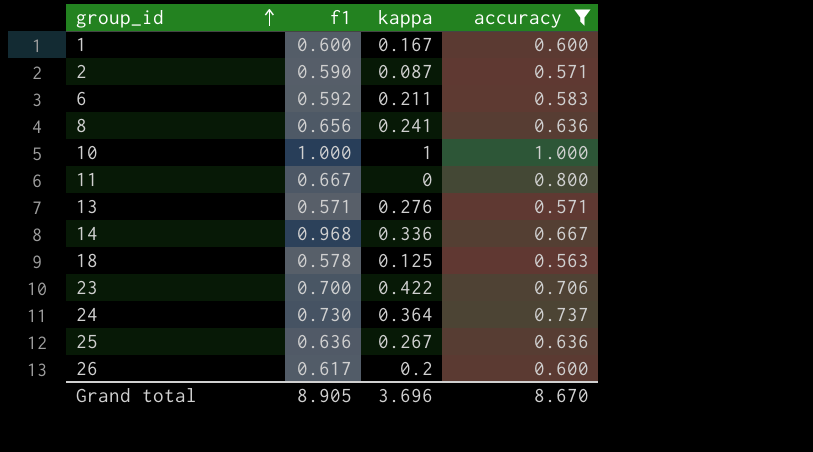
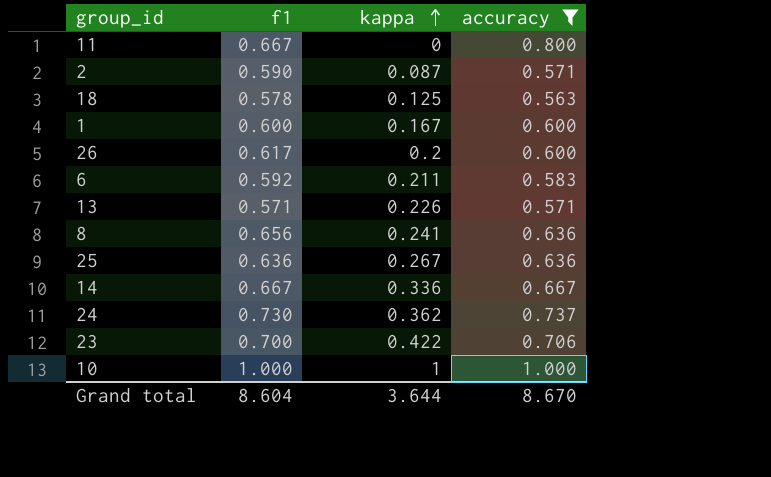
row order: group_id ascending -> kappa ascending
13 | kappa: 0.276 -> 0.226
14 | f1: 0.968 -> 0.667
24 | kappa: 0.364 -> 0.362
Grand total | f1: 8.905 -> 8.604
Grand total | kappa: 3.696 -> 3.644

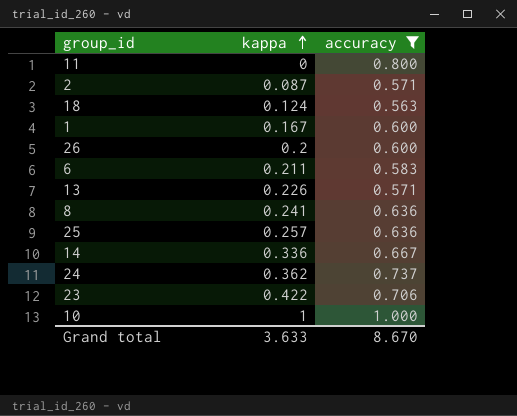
column f1 | position: 2 -> none
18 | kappa: 0.125 -> 0.124
25 | kappa: 0.267 -> 0.257
Grand total | kappa: 3.644 -> 3.633

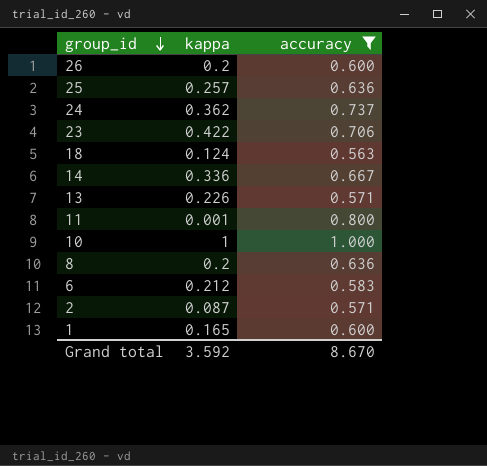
row order: kappa ascending -> group_id descending
11 | kappa: 0 -> 0.001
8 | kappa: 0.241 -> 0.2
6 | kappa: 0.211 -> 0.212
1 | kappa: 0.167 -> 0.165
Grand total | kappa: 3.633 -> 3.592

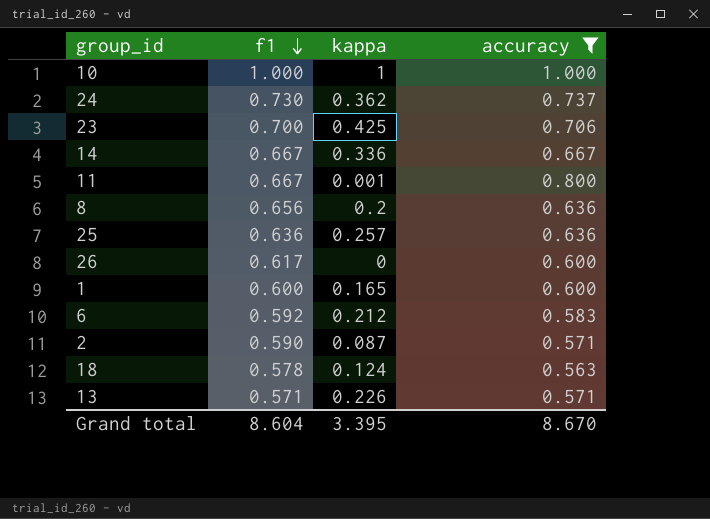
row order: group_id descending -> f1 descending
column f1 | position: none -> 2
23 | kappa: 0.422 -> 0.425
26 | kappa: 0.2 -> 0
Grand total | kappa: 3.592 -> 3.395

